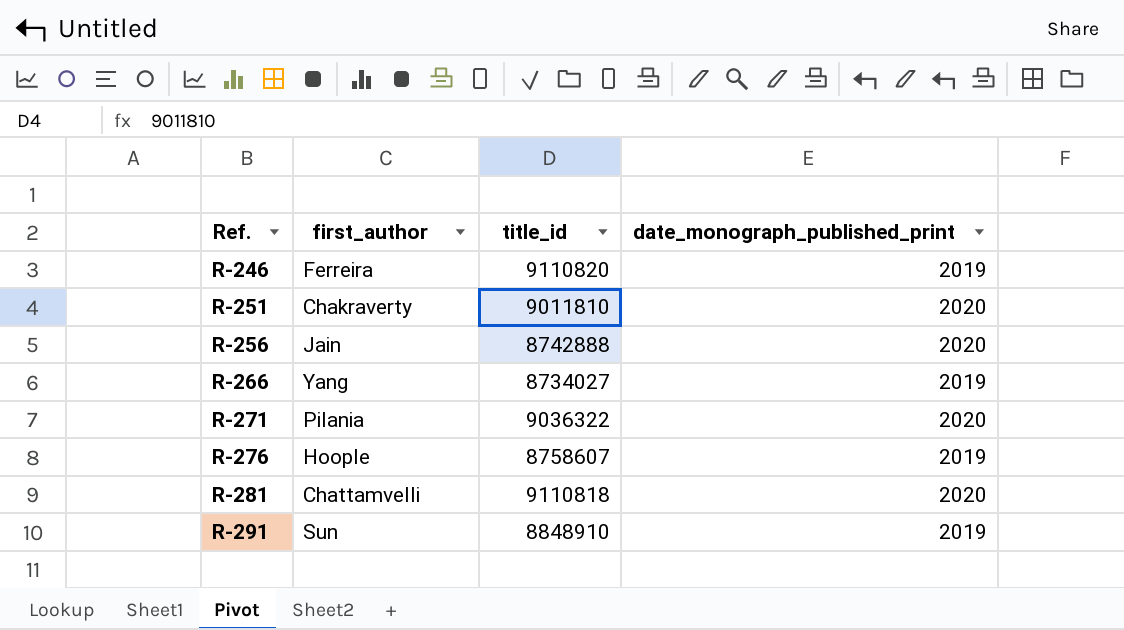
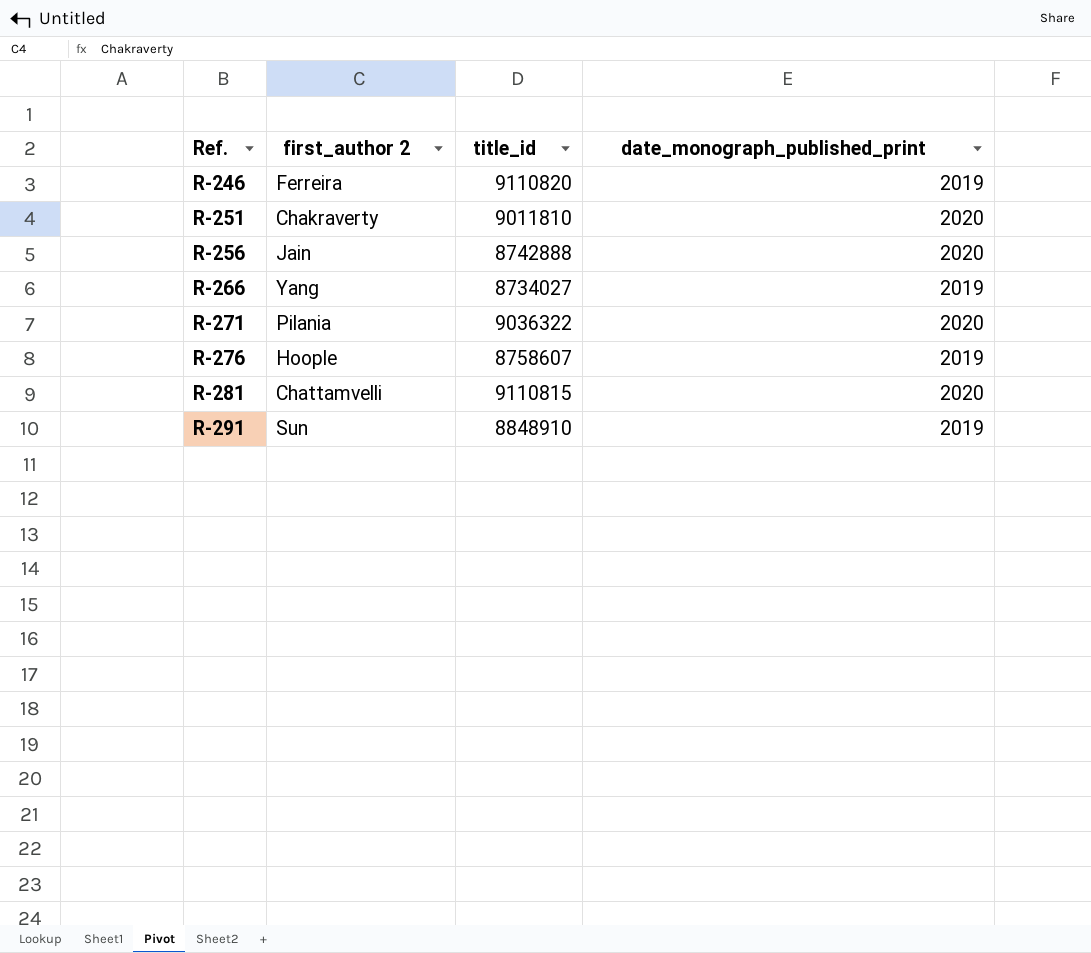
column name: first_author -> first_author 2
R-281 | title_id: 9110818 -> 9110815

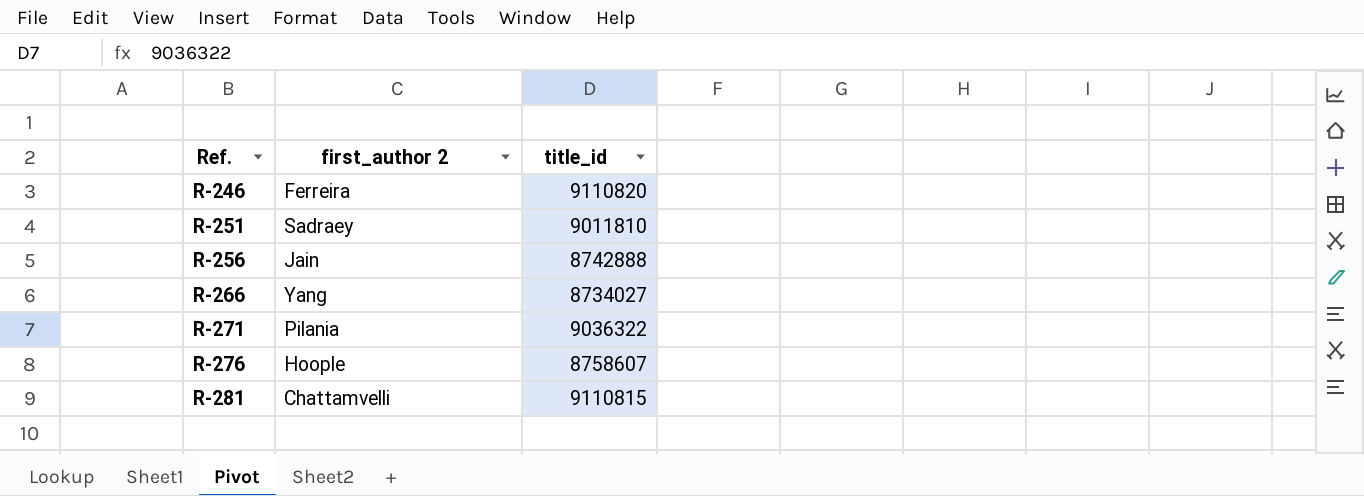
column date_monograph_published_print | position: 4 -> none
row R-291: Sun | 8848910 | 2019 -> none
R-251 | first_author 2: Chakraverty -> Sadraey

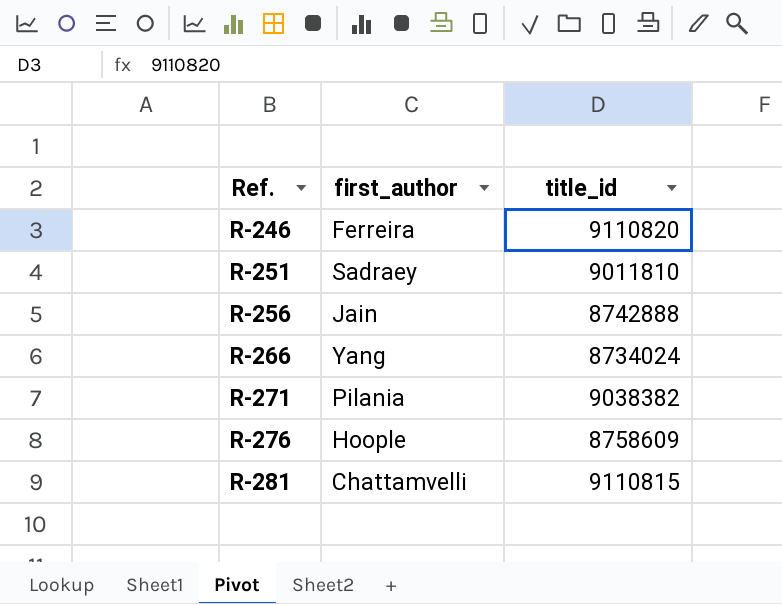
column name: first_author 2 -> first_author
R-266 | title_id: 8734027 -> 8734024
R-271 | title_id: 9036322 -> 9038382
R-276 | title_id: 8758607 -> 8758609

